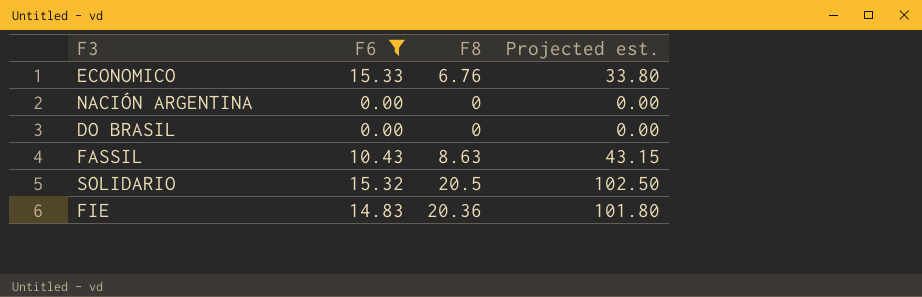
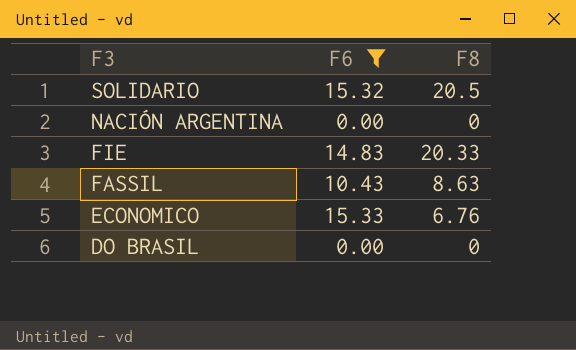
row order: none -> F3 descending
column Projected est. | formula: [F8] * 5 -> none
FIE | F8: 20.36 -> 20.33

